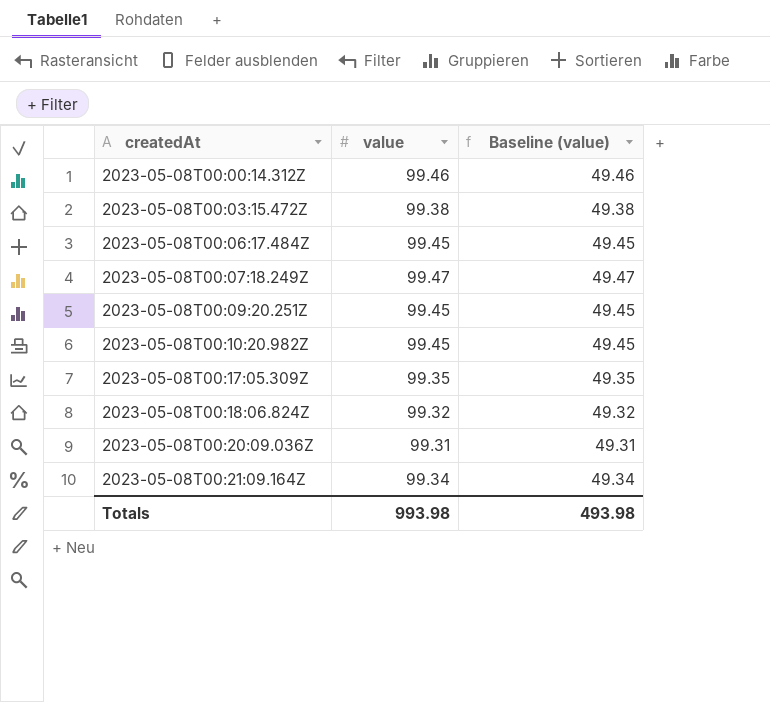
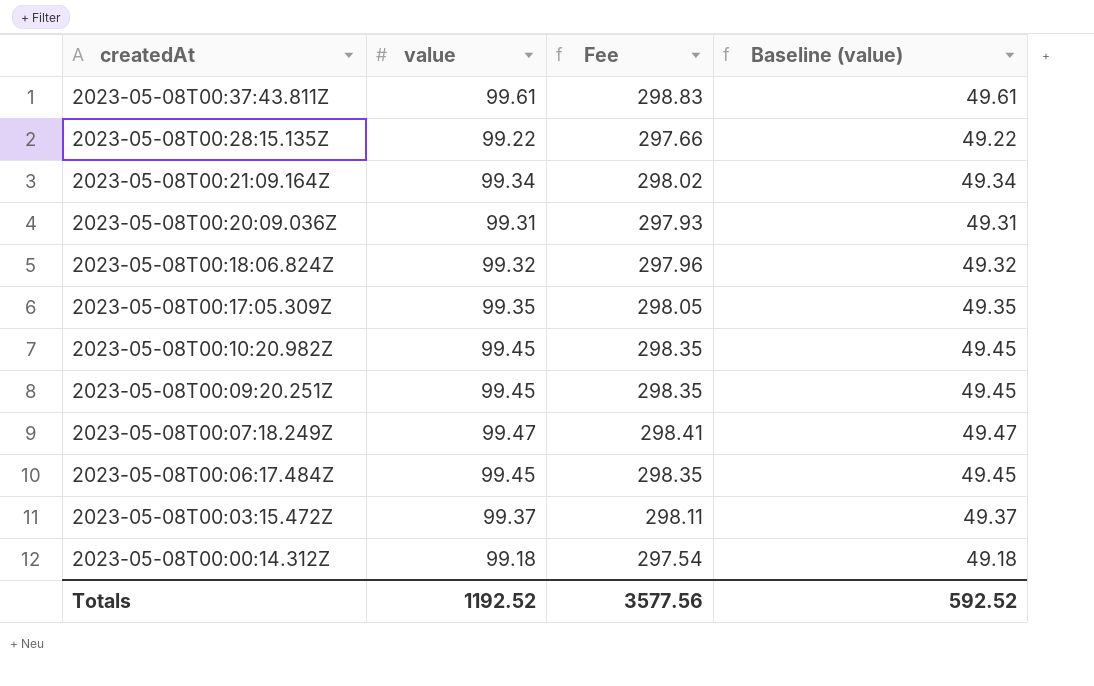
row order: createdAt ascending -> createdAt descending
column Fee | formula: none -> [value] * 3
row 2023-05-08T00:37:43.811Z: none -> 99.61 | 298.83 | 49.61
row 2023-05-08T00:28:15.135Z: none -> 99.22 | 297.66 | 49.22
2023-05-08T00:03:15.472Z | value: 99.38 -> 99.37
2023-05-08T00:03:15.472Z | Baseline (value): 49.38 -> 49.37
2023-05-08T00:00:14.312Z | value: 99.46 -> 99.18
2023-05-08T00:00:14.312Z | Baseline (value): 49.46 -> 49.18
Totals | value: 993.98 -> 1192.52
Totals | Baseline (value): 493.98 -> 592.52

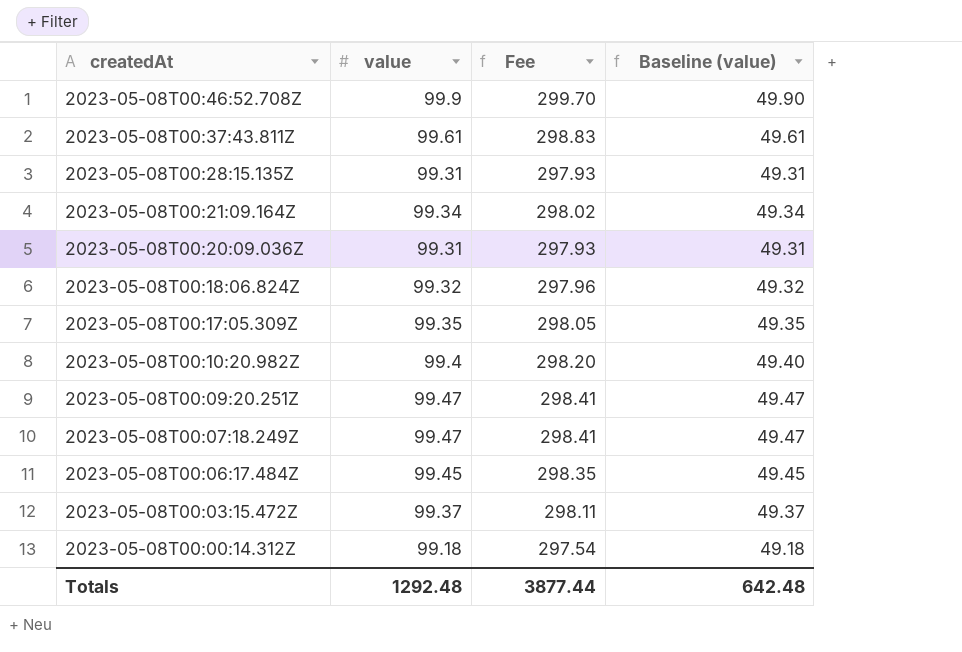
row 2023-05-08T00:46:52.708Z: none -> 99.9 | 299.70 | 49.90
2023-05-08T00:28:15.135Z | value: 99.22 -> 99.31
2023-05-08T00:28:15.135Z | Fee: 297.66 -> 297.93
2023-05-08T00:28:15.135Z | Baseline (value): 49.22 -> 49.31
2023-05-08T00:10:20.982Z | value: 99.45 -> 99.4
2023-05-08T00:10:20.982Z | Fee: 298.35 -> 298.20
2023-05-08T00:10:20.982Z | Baseline (value): 49.45 -> 49.40
2023-05-08T00:09:20.251Z | value: 99.45 -> 99.47
2023-05-08T00:09:20.251Z | Fee: 298.35 -> 298.41
2023-05-08T00:09:20.251Z | Baseline (value): 49.45 -> 49.47
Totals | value: 1192.52 -> 1292.48
Totals | Fee: 3577.56 -> 3877.44
Totals | Baseline (value): 592.52 -> 642.48

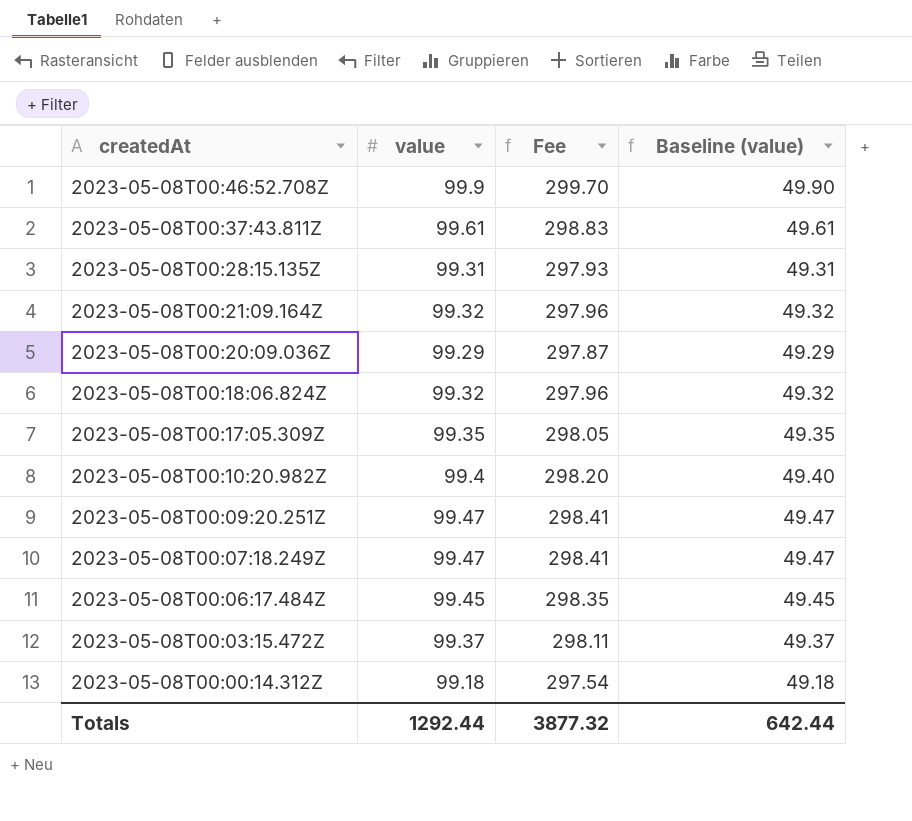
2023-05-08T00:21:09.164Z | value: 99.34 -> 99.32
2023-05-08T00:21:09.164Z | Fee: 298.02 -> 297.96
2023-05-08T00:21:09.164Z | Baseline (value): 49.34 -> 49.32
2023-05-08T00:20:09.036Z | value: 99.31 -> 99.29
2023-05-08T00:20:09.036Z | Fee: 297.93 -> 297.87
2023-05-08T00:20:09.036Z | Baseline (value): 49.31 -> 49.29
Totals | value: 1292.48 -> 1292.44
Totals | Fee: 3877.44 -> 3877.32
Totals | Baseline (value): 642.48 -> 642.44

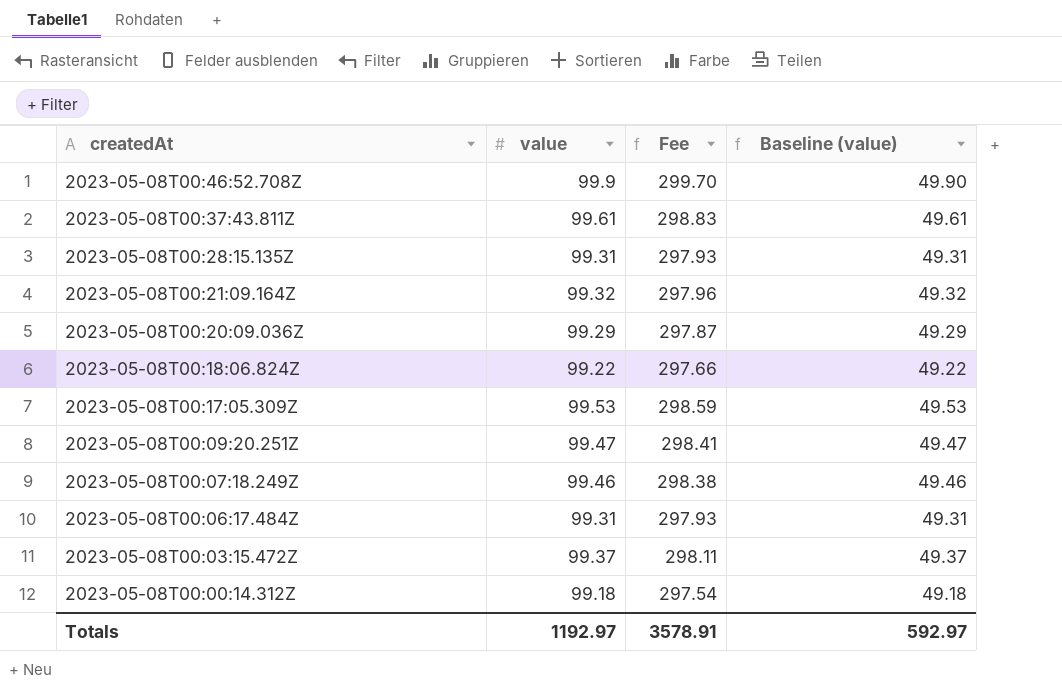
row 2023-05-08T00:10:20.982Z: 99.4 | 298.20 | 49.40 -> none
2023-05-08T00:18:06.824Z | value: 99.32 -> 99.22
2023-05-08T00:18:06.824Z | Fee: 297.96 -> 297.66
2023-05-08T00:18:06.824Z | Baseline (value): 49.32 -> 49.22
2023-05-08T00:17:05.309Z | value: 99.35 -> 99.53
2023-05-08T00:17:05.309Z | Fee: 298.05 -> 298.59
2023-05-08T00:17:05.309Z | Baseline (value): 49.35 -> 49.53
2023-05-08T00:07:18.249Z | value: 99.47 -> 99.46
2023-05-08T00:07:18.249Z | Fee: 298.41 -> 298.38
2023-05-08T00:07:18.249Z | Baseline (value): 49.47 -> 49.46
2023-05-08T00:06:17.484Z | value: 99.45 -> 99.31
2023-05-08T00:06:17.484Z | Fee: 298.35 -> 297.93
2023-05-08T00:06:17.484Z | Baseline (value): 49.45 -> 49.31
Totals | value: 1292.44 -> 1192.97
Totals | Fee: 3877.32 -> 3578.91
Totals | Baseline (value): 642.44 -> 592.97

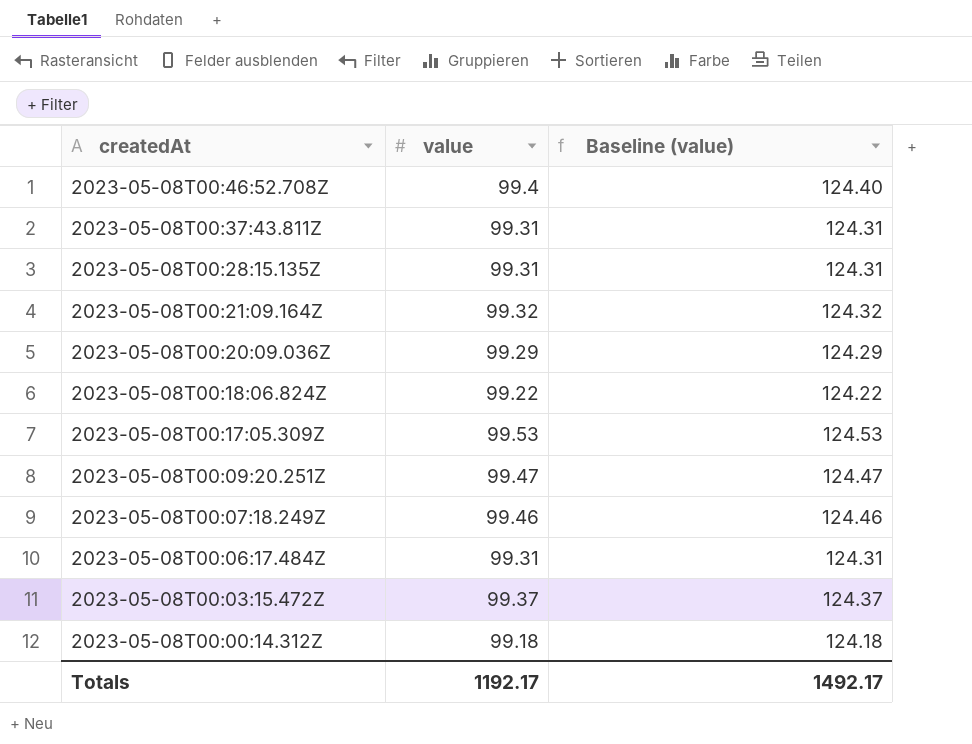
column Fee | formula: [value] * 3 -> none
column Baseline (value) | formula: [value] - 50 -> [value] + 25
2023-05-08T00:46:52.708Z | value: 99.9 -> 99.4
2023-05-08T00:37:43.811Z | value: 99.61 -> 99.31
Totals | value: 1192.97 -> 1192.17
Totals | Baseline (value): 592.97 -> 1492.17

